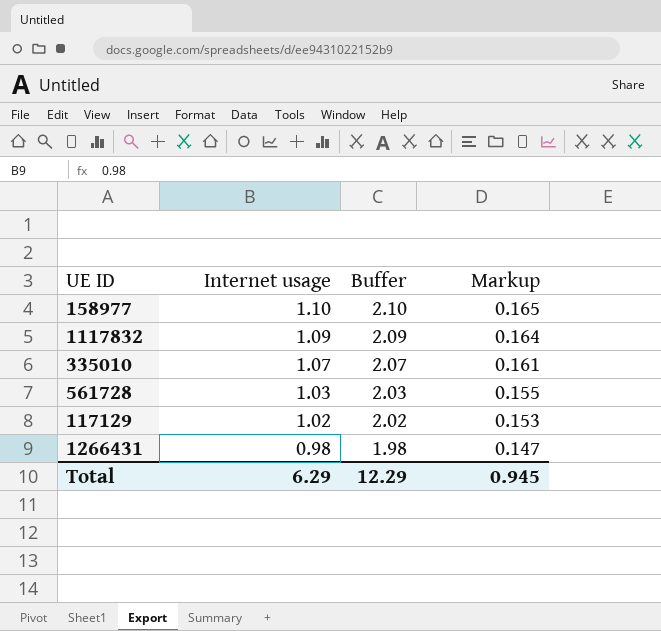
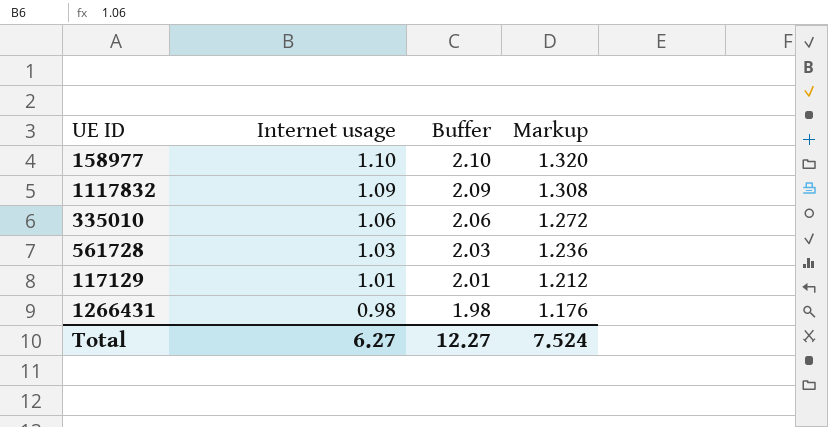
column Markup | formula: [Internet usage] * 0.15 -> [Internet usage] * 1.2
335010 | Internet usage: 1.07 -> 1.06
335010 | Buffer: 2.07 -> 2.06
117129 | Internet usage: 1.02 -> 1.01
117129 | Buffer: 2.02 -> 2.01
Total | Internet usage: 6.29 -> 6.27
Total | Buffer: 12.29 -> 12.27
Total | Markup: 0.945 -> 7.524

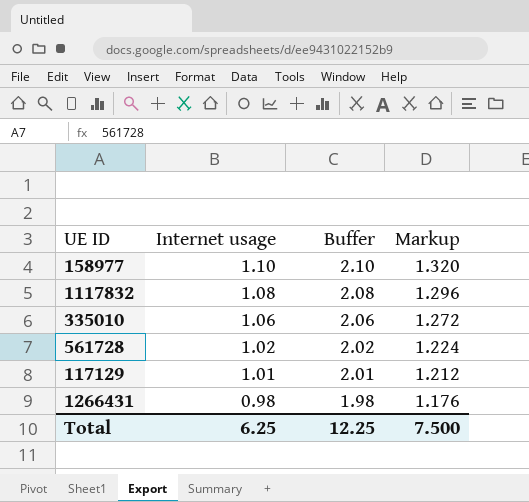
1117832 | Internet usage: 1.09 -> 1.08
1117832 | Buffer: 2.09 -> 2.08
1117832 | Markup: 1.308 -> 1.296
561728 | Internet usage: 1.03 -> 1.02
561728 | Buffer: 2.03 -> 2.02
561728 | Markup: 1.236 -> 1.224
Total | Internet usage: 6.27 -> 6.25
Total | Buffer: 12.27 -> 12.25
Total | Markup: 7.524 -> 7.500

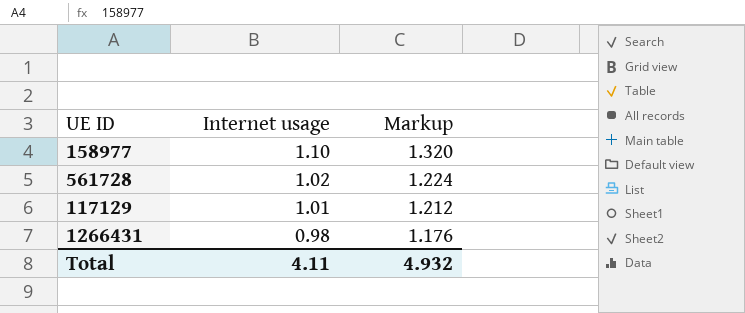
column Buffer | formula: [Internet usage] + 1 -> none
row 1117832: 1.08 | 2.08 | 1.296 -> none
row 335010: 1.06 | 2.06 | 1.272 -> none
Total | Internet usage: 6.25 -> 4.11
Total | Markup: 7.500 -> 4.932

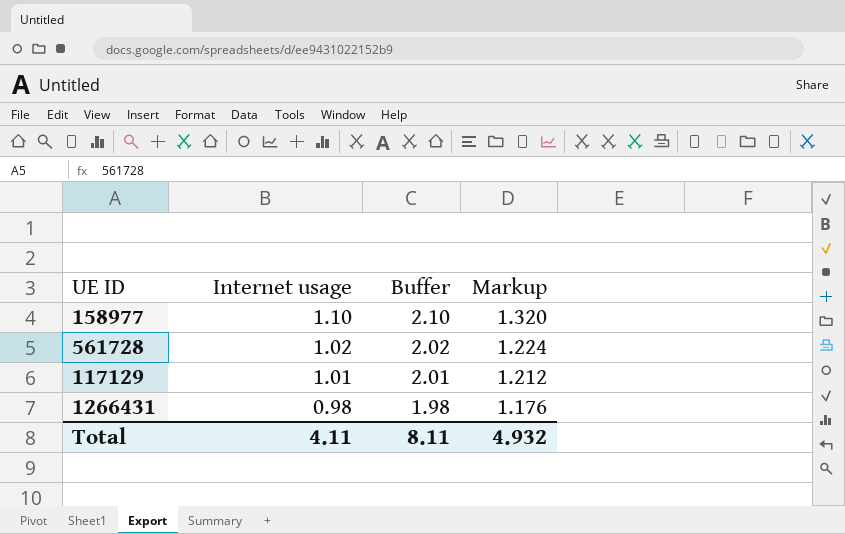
column Buffer | formula: none -> [Internet usage] + 1

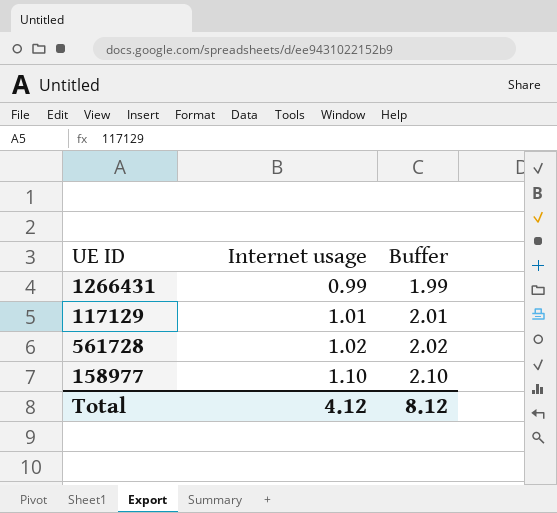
row order: Internet usage descending -> Internet usage ascending
column Markup | formula: [Internet usage] * 1.2 -> none
1266431 | Internet usage: 0.98 -> 0.99
1266431 | Buffer: 1.98 -> 1.99
Total | Internet usage: 4.11 -> 4.12
Total | Buffer: 8.11 -> 8.12

